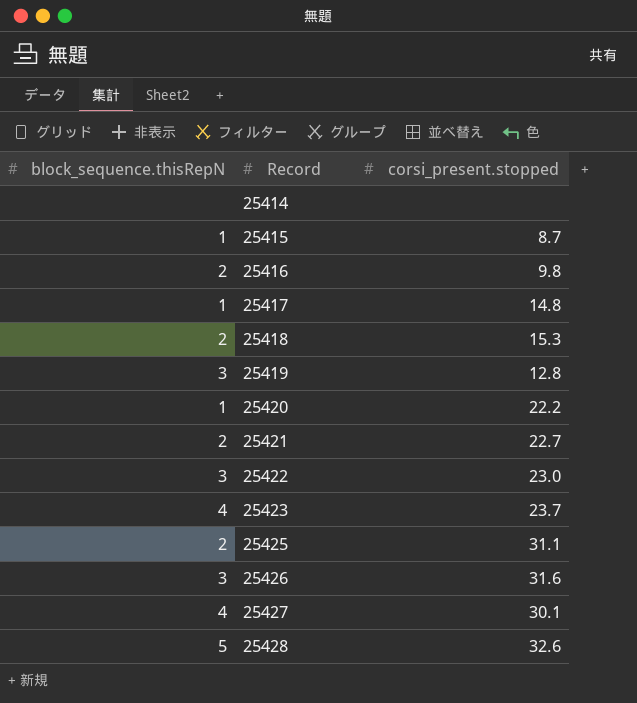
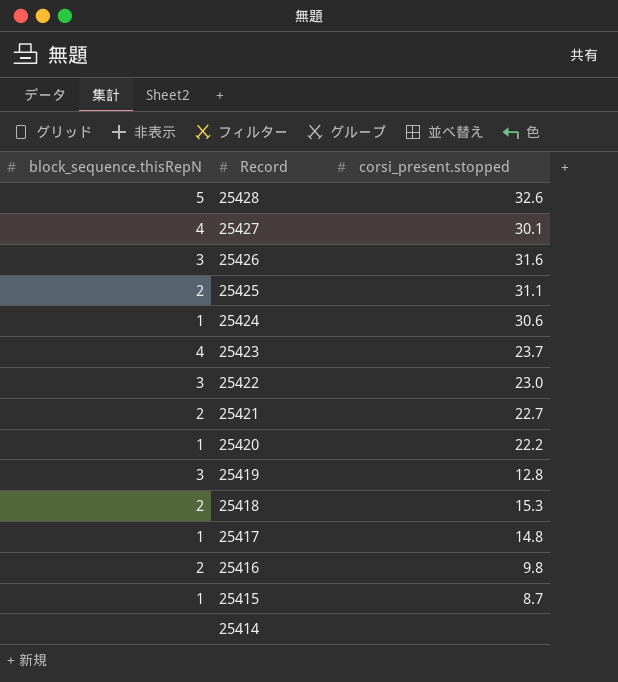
row order: Record ascending -> Record descending
row 25424: none -> 1 | 30.6

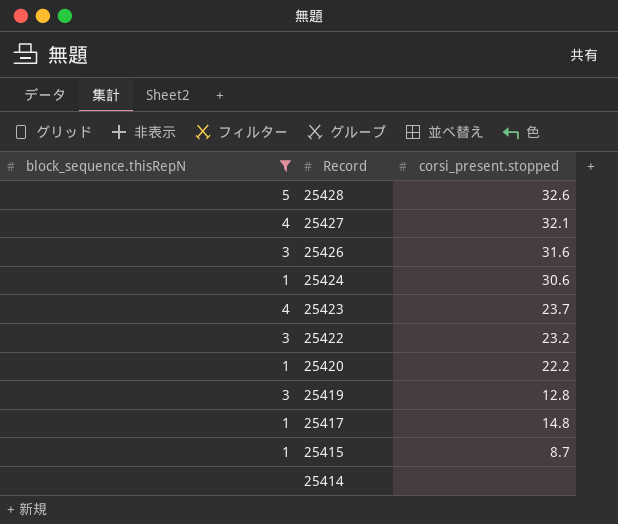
filter: none -> block_sequence.thisRepN != 2
25427 | corsi_present.stopped: 30.1 -> 32.1
25422 | corsi_present.stopped: 23.0 -> 23.2

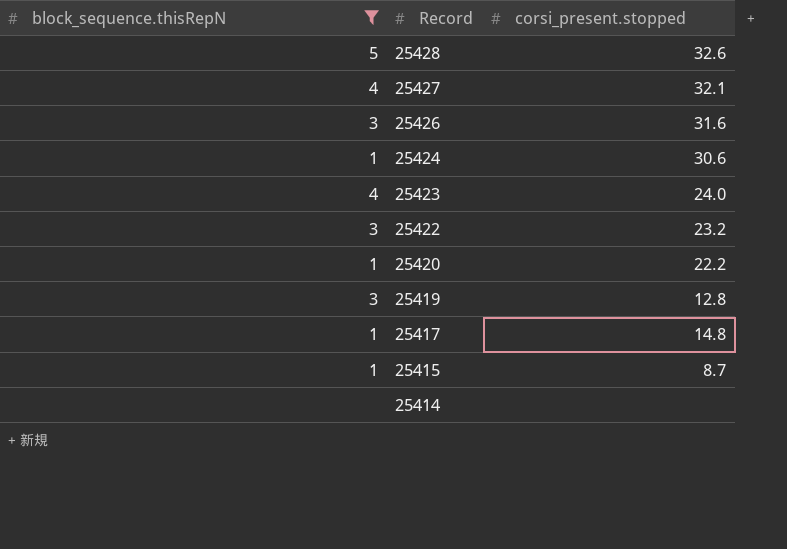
25423 | corsi_present.stopped: 23.7 -> 24.0

